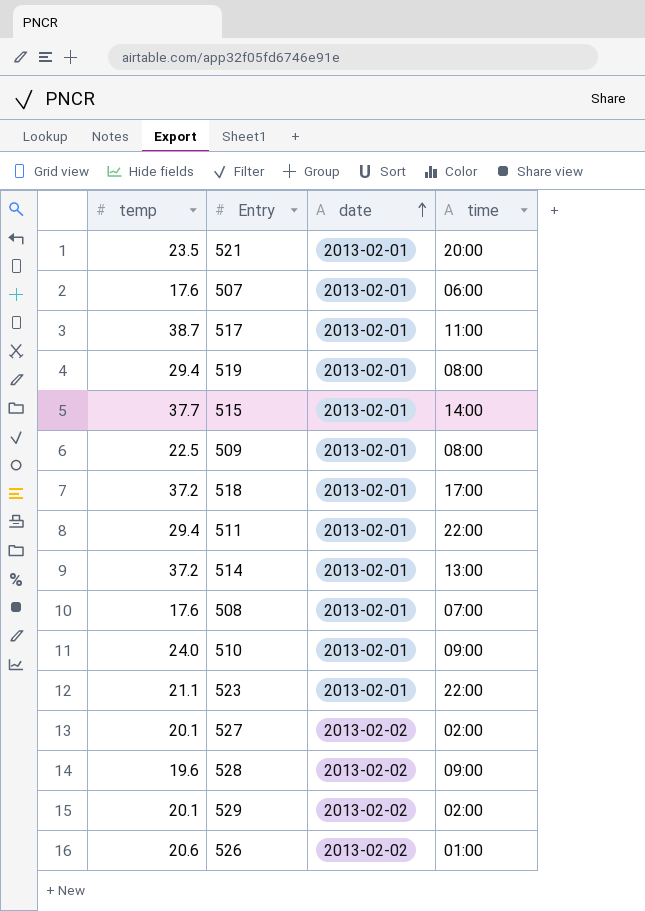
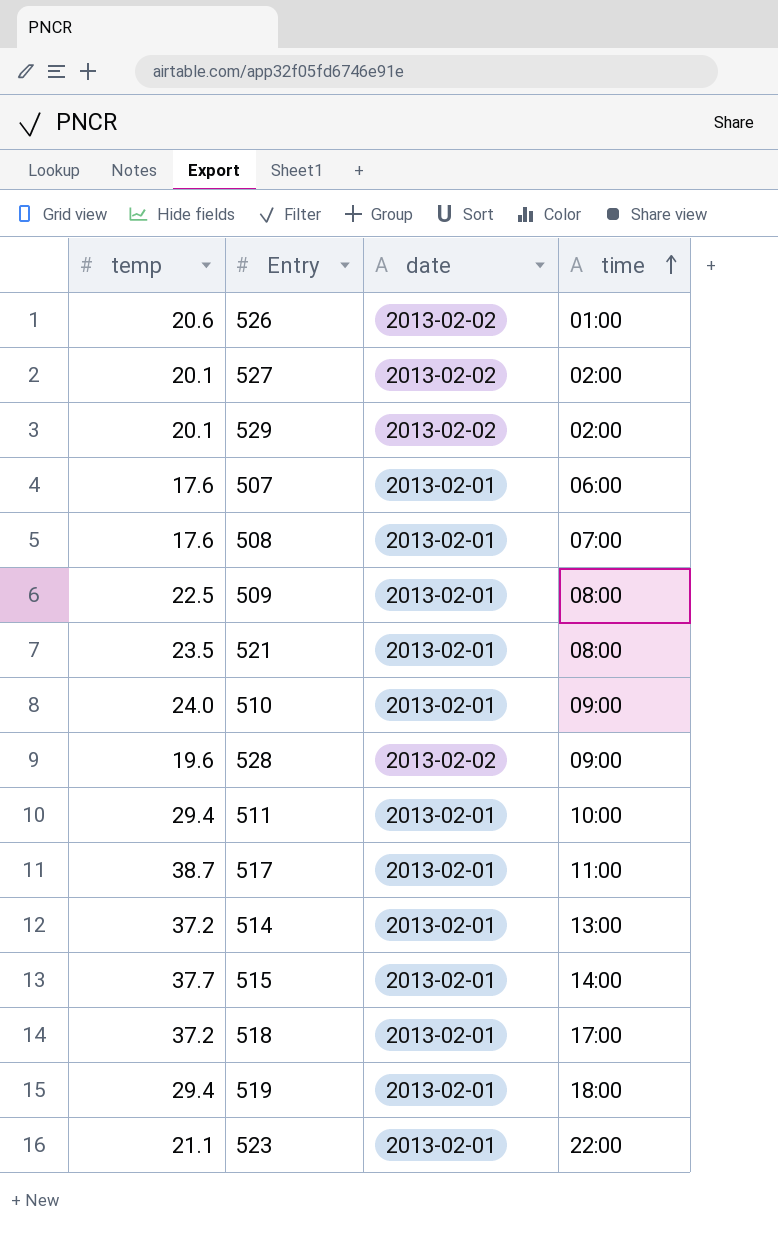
row order: date ascending -> time ascending
521 | time: 20:00 -> 08:00
511 | time: 22:00 -> 10:00
519 | time: 08:00 -> 18:00

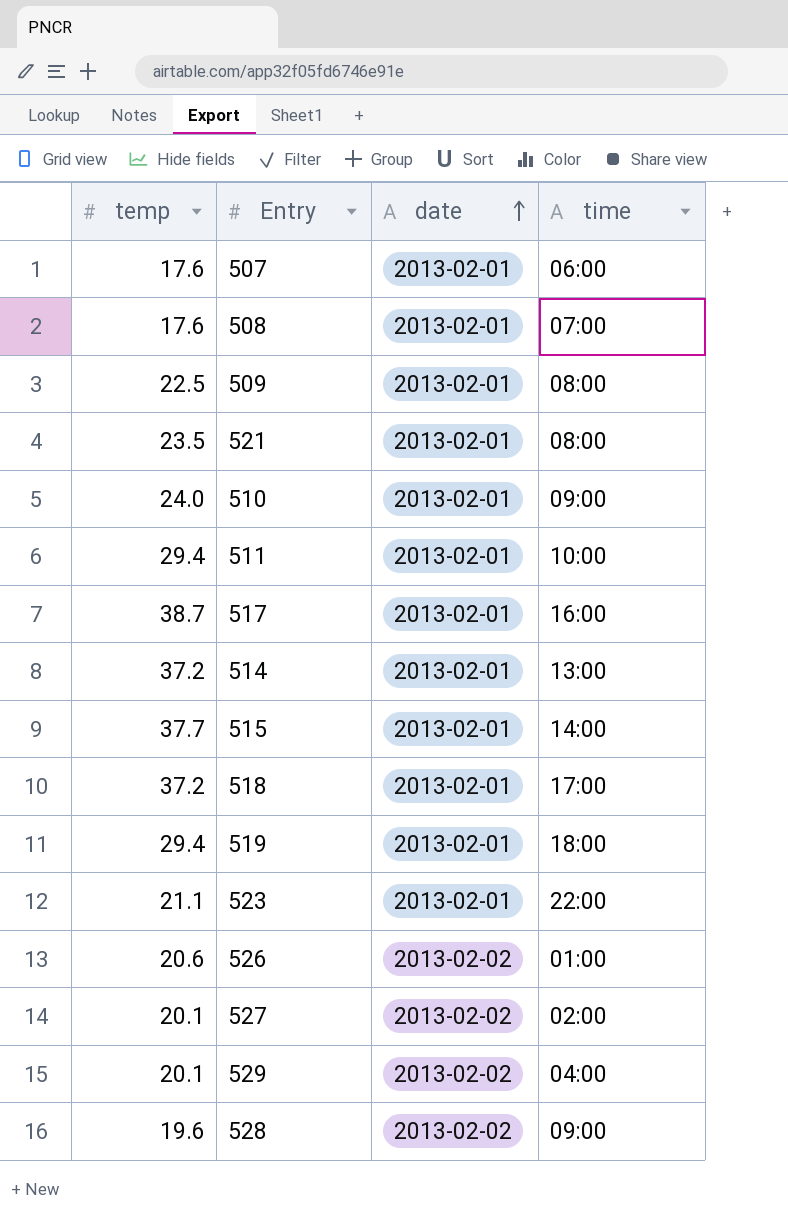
row order: time ascending -> date ascending
517 | time: 11:00 -> 16:00
529 | time: 02:00 -> 04:00

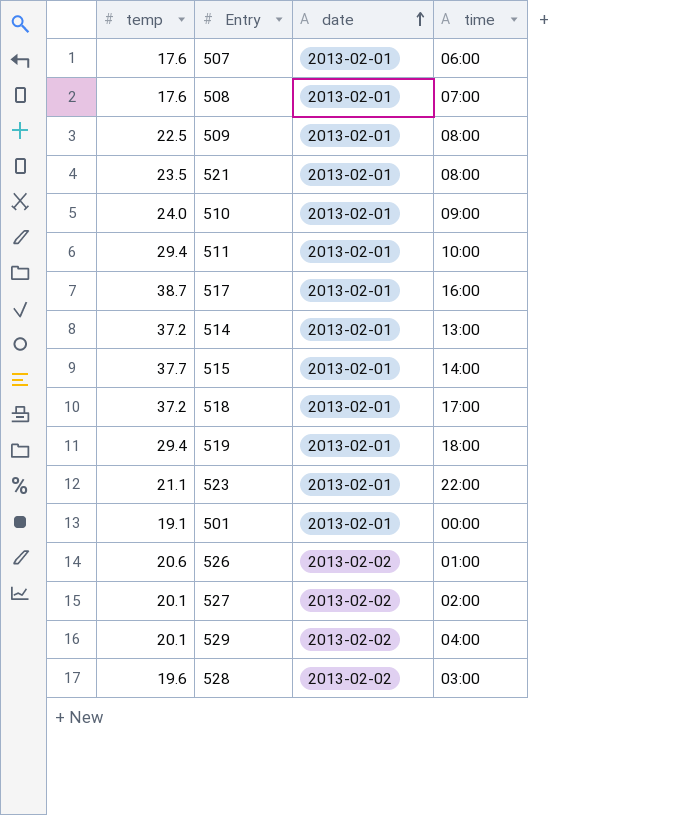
row 501: none -> 19.1 | 2013-02-01 | 00:00
528 | time: 09:00 -> 03:00

